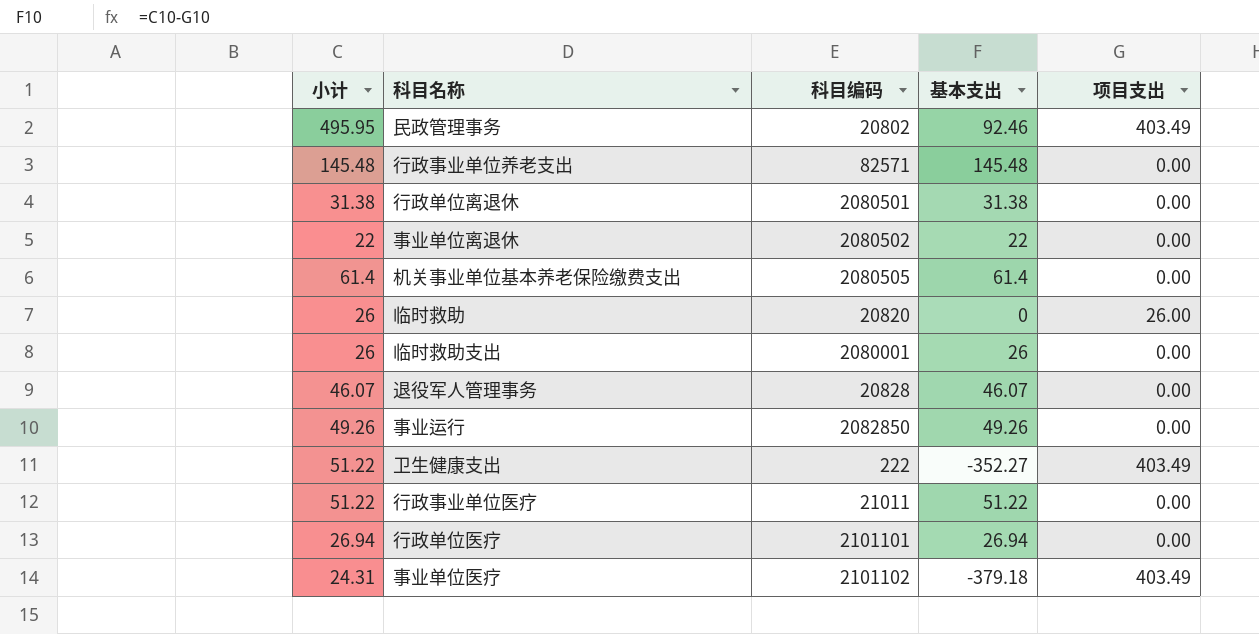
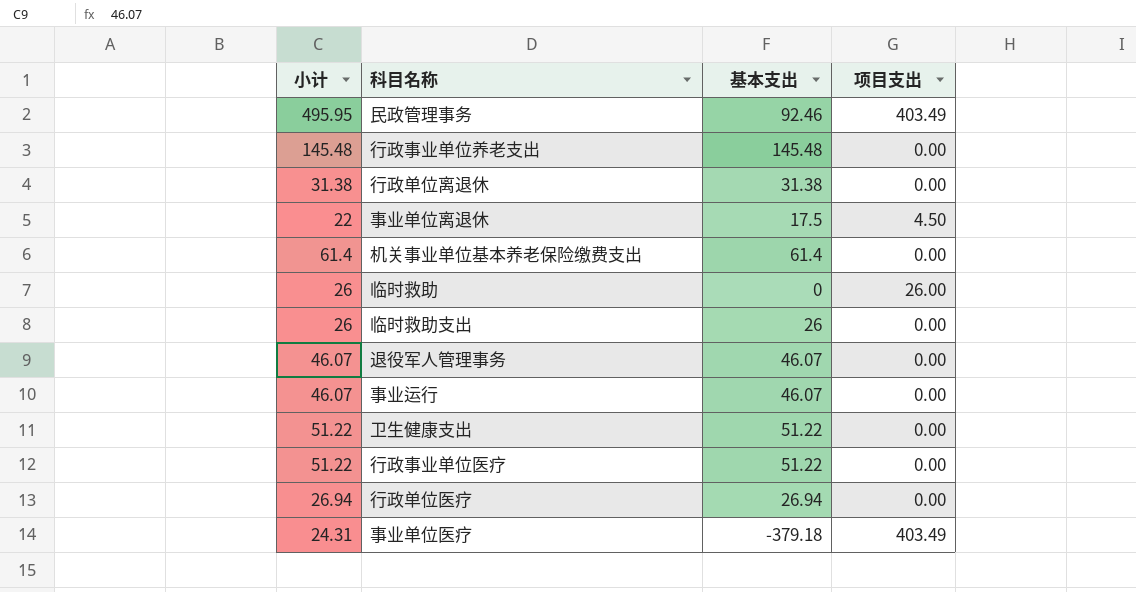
column 科目编码 | position: 3 -> none
事业单位离退休 | 基本支出: 22 -> 17.5
事业单位离退休 | 项目支出: 0.00 -> 4.50
事业运行 | 小计: 49.26 -> 46.07
事业运行 | 基本支出: 49.26 -> 46.07
卫生健康支出 | 基本支出: -352.27 -> 51.22
卫生健康支出 | 项目支出: 403.49 -> 0.00

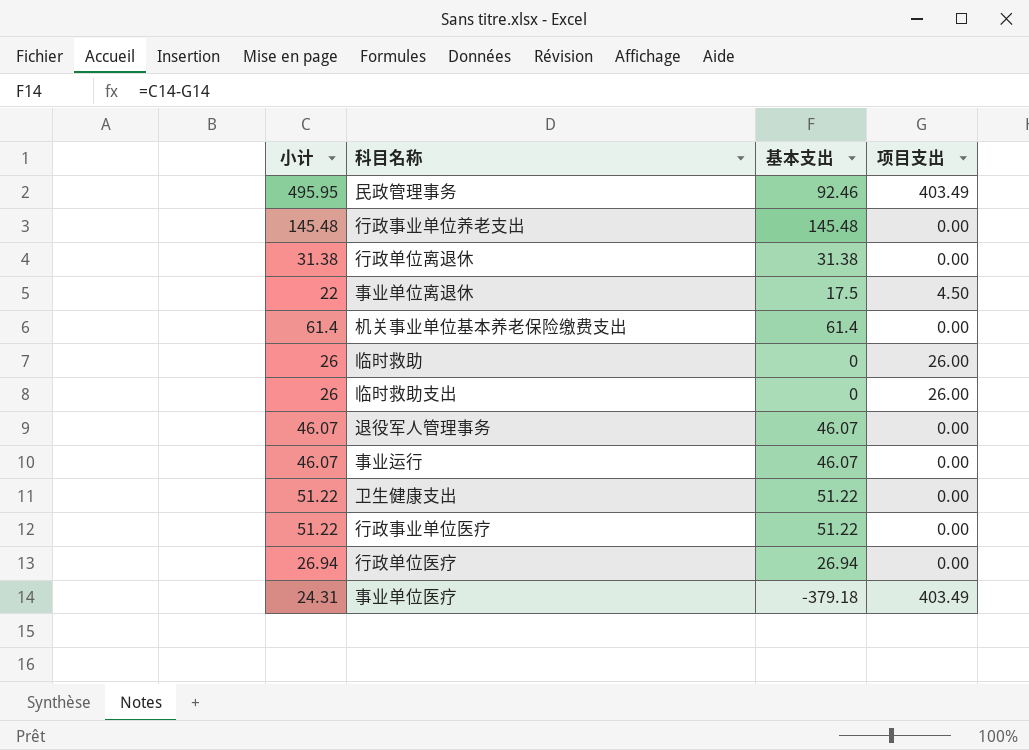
临时救助支出 | 基本支出: 26 -> 0
临时救助支出 | 项目支出: 0.00 -> 26.00

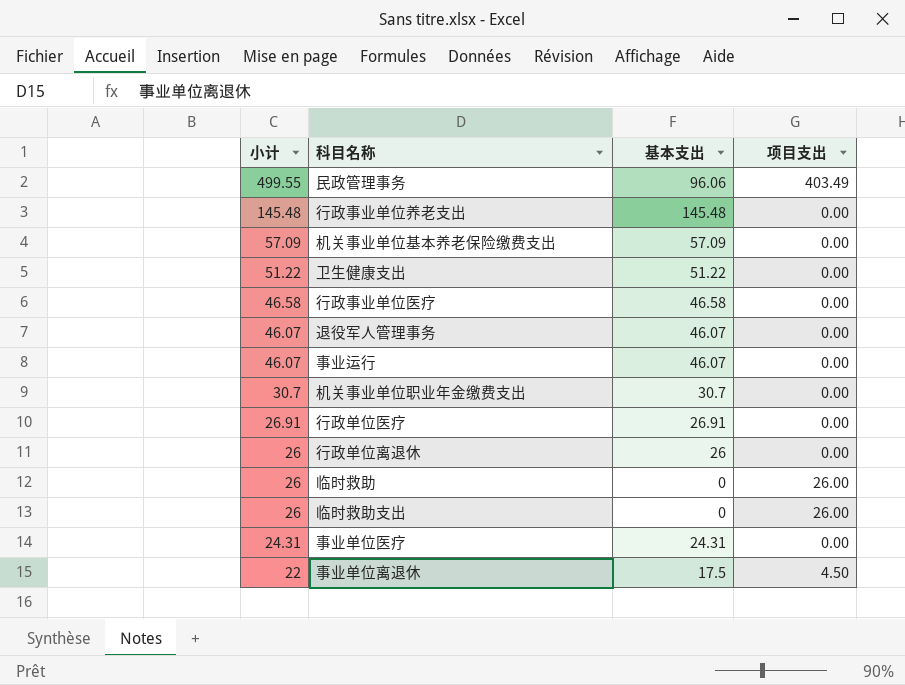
row order: none -> 小计 descending
民政管理事务 | 小计: 495.95 -> 499.55
民政管理事务 | 基本支出: 92.46 -> 96.06
机关事业单位基本养老保险缴费支出 | 小计: 61.4 -> 57.09
机关事业单位基本养老保险缴费支出 | 基本支出: 61.4 -> 57.09
行政事业单位医疗 | 小计: 51.22 -> 46.58
行政事业单位医疗 | 基本支出: 51.22 -> 46.58
row 机关事业单位职业年金缴费支出: none -> 30.7 | 30.7 | 0.00
行政单位医疗 | 小计: 26.94 -> 26.91
行政单位医疗 | 基本支出: 26.94 -> 26.91
行政单位离退休 | 小计: 31.38 -> 26
行政单位离退休 | 基本支出: 31.38 -> 26
事业单位医疗 | 基本支出: -379.18 -> 24.31
事业单位医疗 | 项目支出: 403.49 -> 0.00

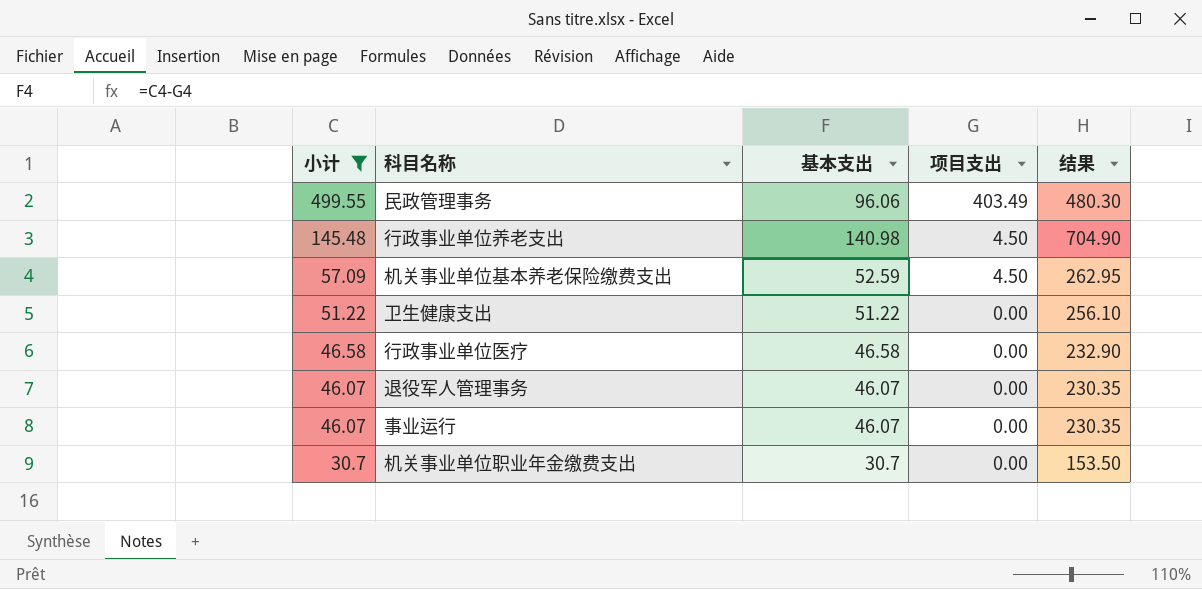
filter: none -> 小计 >= 30.7
column 结果 | formula: none -> [基本支出] * 5
行政事业单位养老支出 | 基本支出: 145.48 -> 140.98
行政事业单位养老支出 | 项目支出: 0.00 -> 4.50
机关事业单位基本养老保险缴费支出 | 基本支出: 57.09 -> 52.59
机关事业单位基本养老保险缴费支出 | 项目支出: 0.00 -> 4.50

